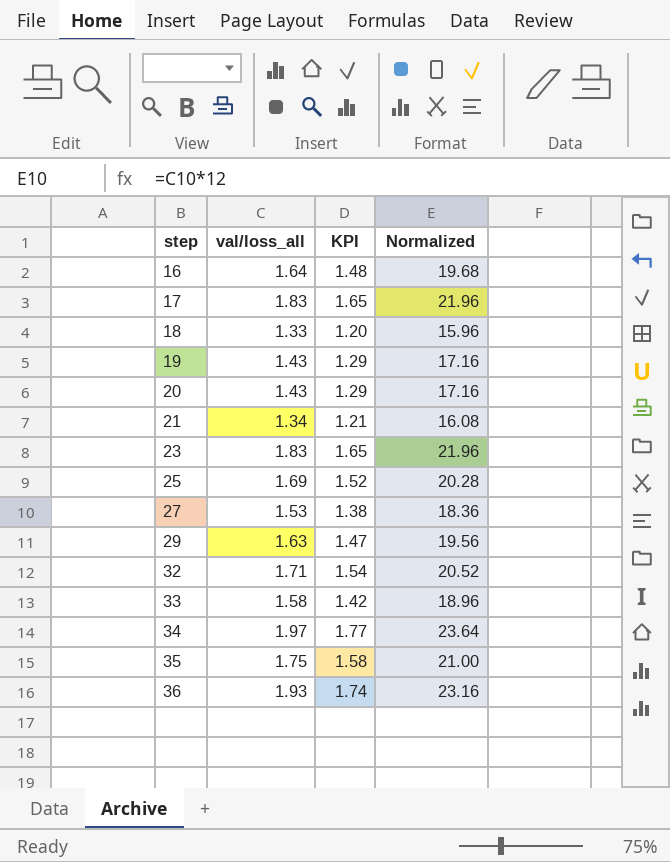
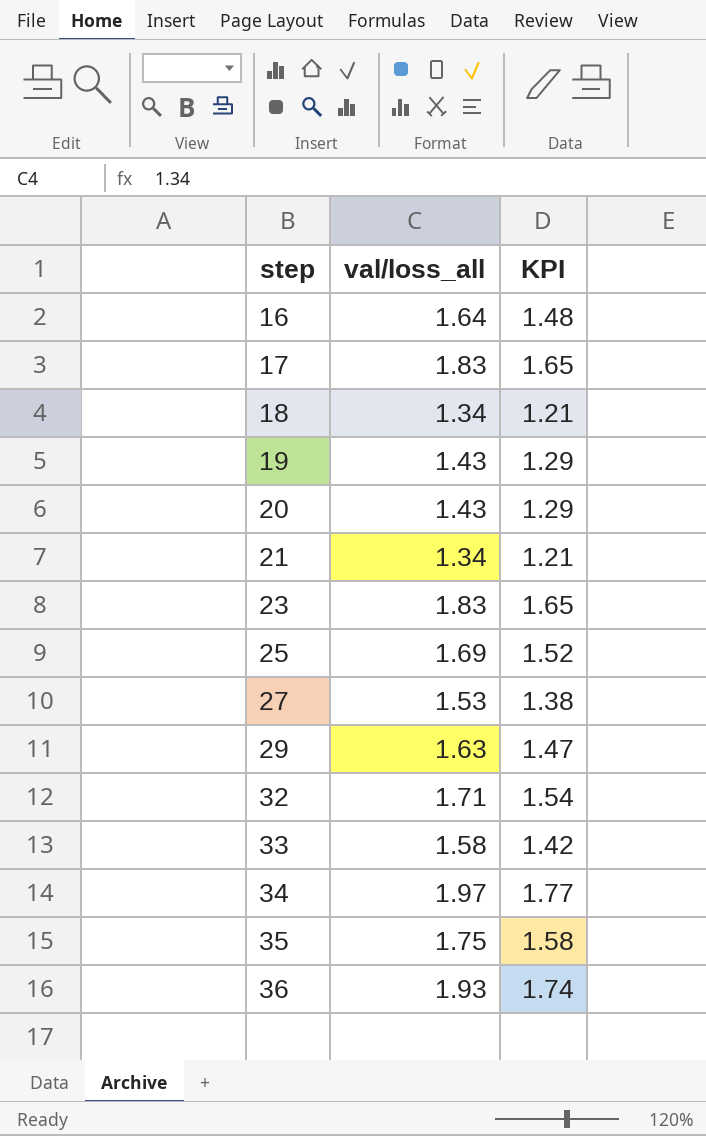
column Normalized | formula: [val/loss_all] * 12 -> none
18 | val/loss_all: 1.33 -> 1.34
18 | KPI: 1.20 -> 1.21

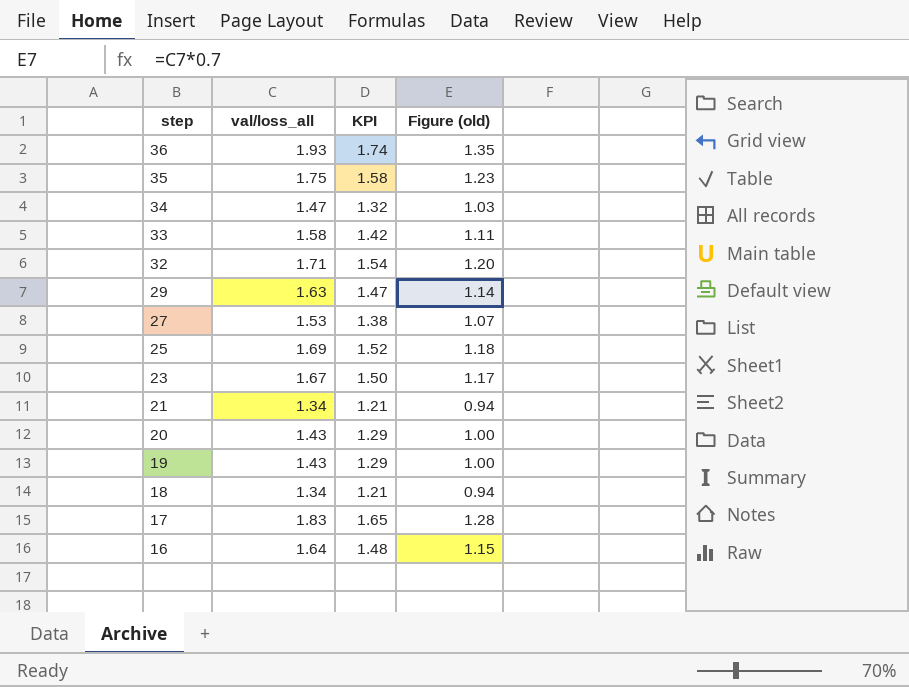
row order: step ascending -> step descending
column Figure (old) | formula: none -> [val/loss_all] * 0.7
34 | val/loss_all: 1.97 -> 1.47
34 | KPI: 1.77 -> 1.32
23 | val/loss_all: 1.83 -> 1.67
23 | KPI: 1.65 -> 1.50

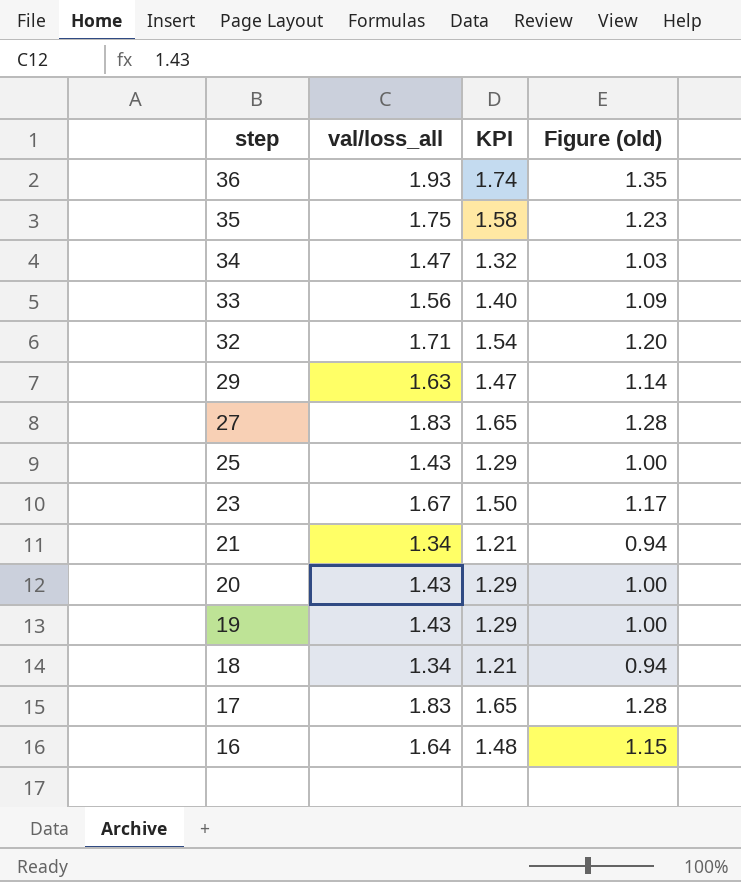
33 | val/loss_all: 1.58 -> 1.56
33 | KPI: 1.42 -> 1.40
33 | Figure (old): 1.11 -> 1.09
27 | val/loss_all: 1.53 -> 1.83
27 | KPI: 1.38 -> 1.65
27 | Figure (old): 1.07 -> 1.28
25 | val/loss_all: 1.69 -> 1.43
25 | KPI: 1.52 -> 1.29
25 | Figure (old): 1.18 -> 1.00

